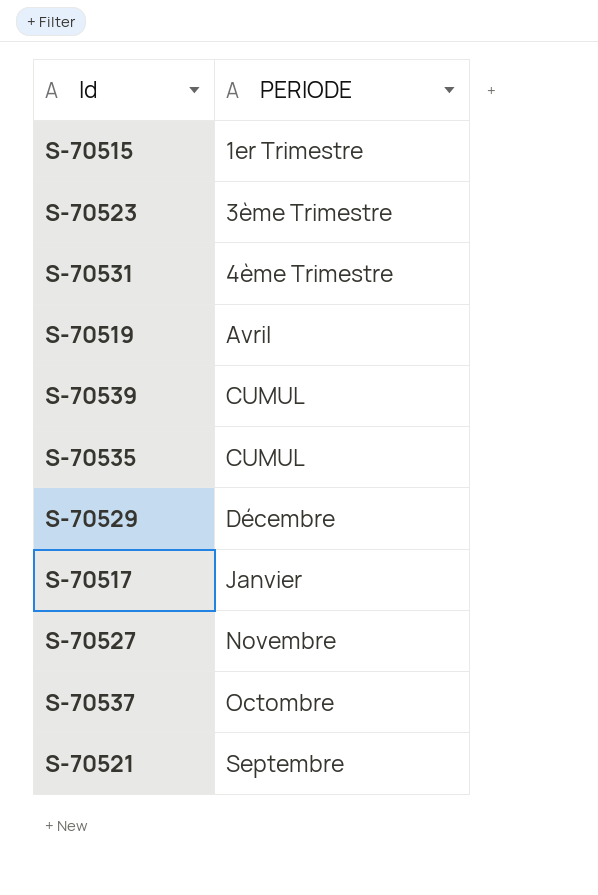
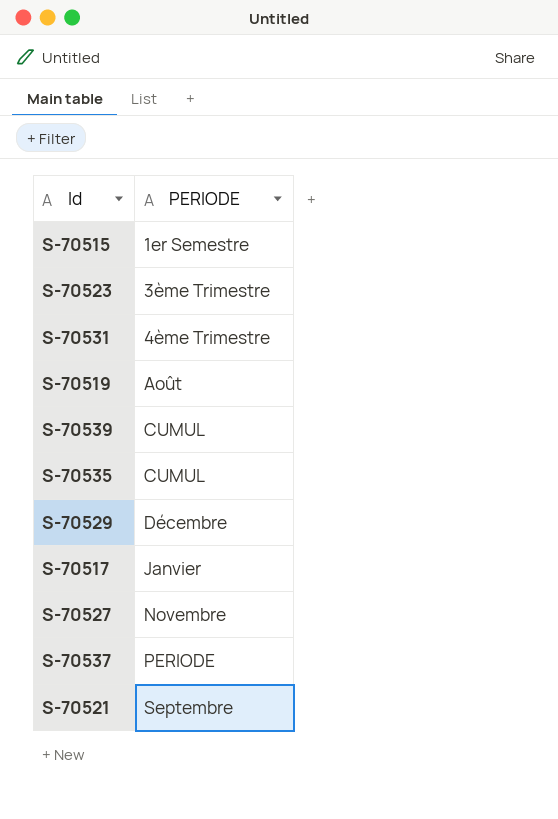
S-70515 | PERIODE: 1er Trimestre -> 1er Semestre
S-70519 | PERIODE: Avril -> Août
S-70537 | PERIODE: Octombre -> PERIODE

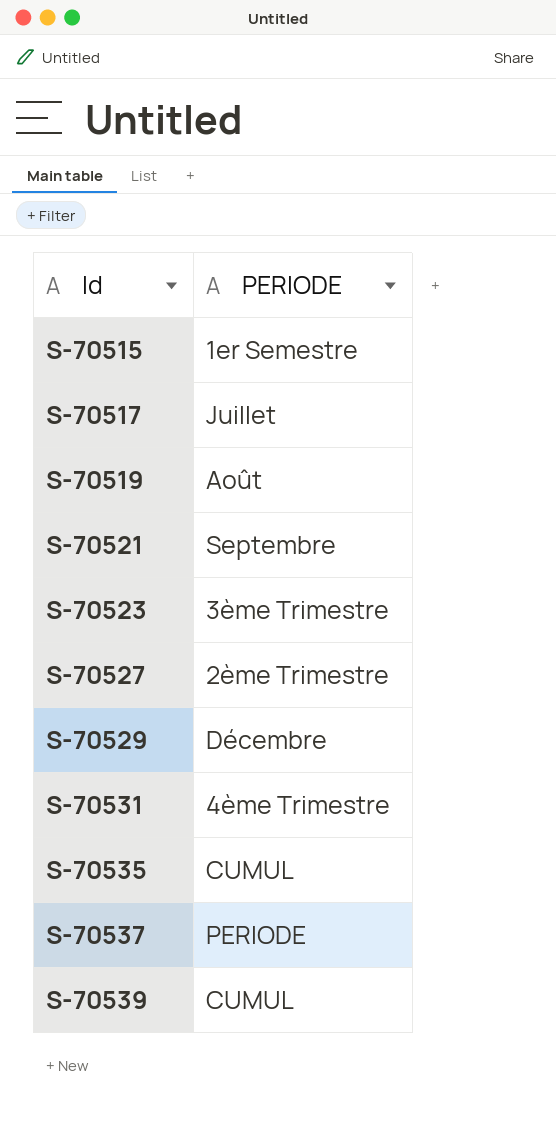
row order: PERIODE ascending -> Id ascending
S-70517 | PERIODE: Janvier -> Juillet
S-70527 | PERIODE: Novembre -> 2ème Trimestre

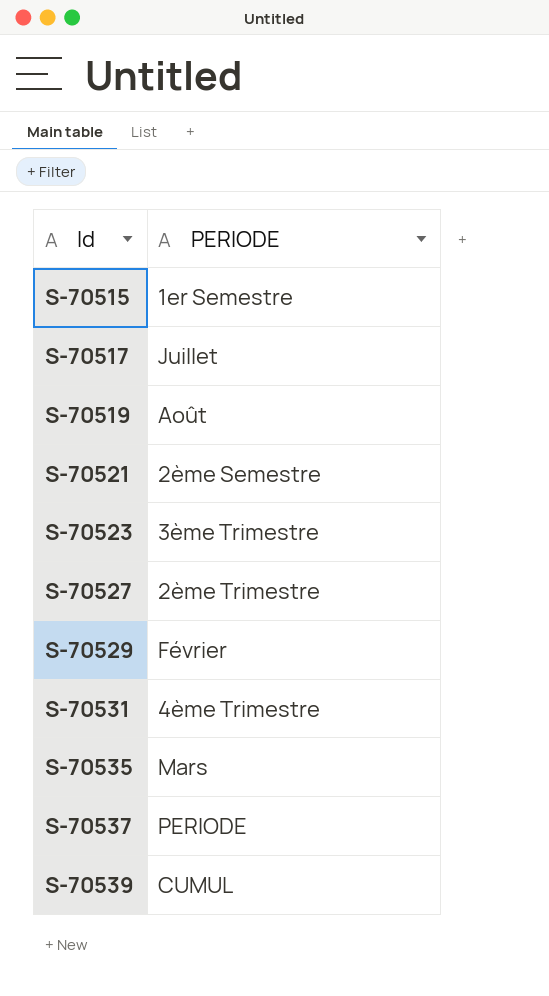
S-70521 | PERIODE: Septembre -> 2ème Semestre
S-70529 | PERIODE: Décembre -> Février
S-70535 | PERIODE: CUMUL -> Mars

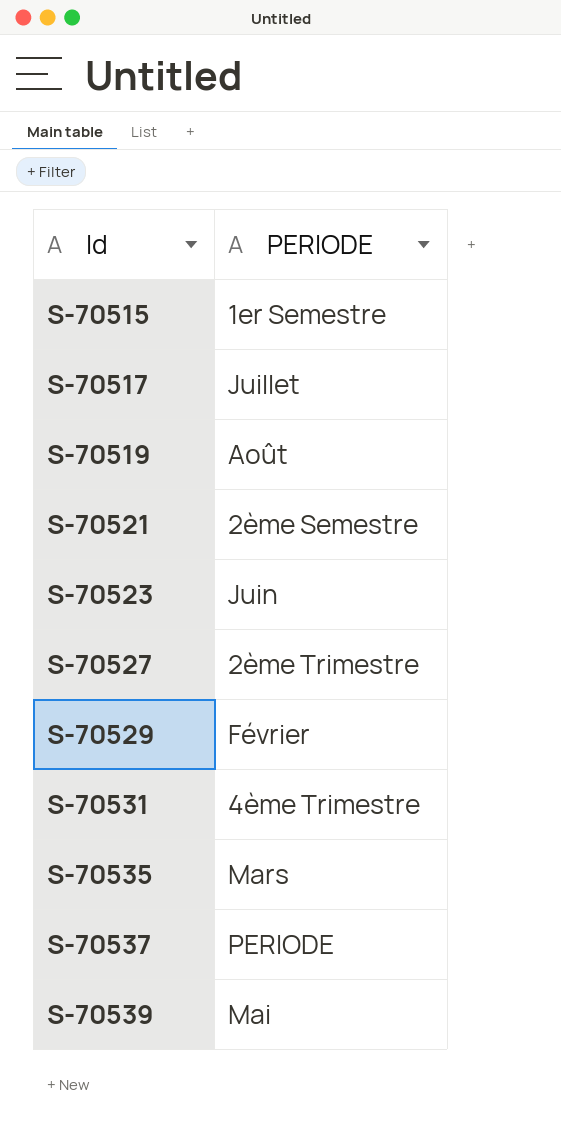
S-70523 | PERIODE: 3ème Trimestre -> Juin
S-70539 | PERIODE: CUMUL -> Mai

